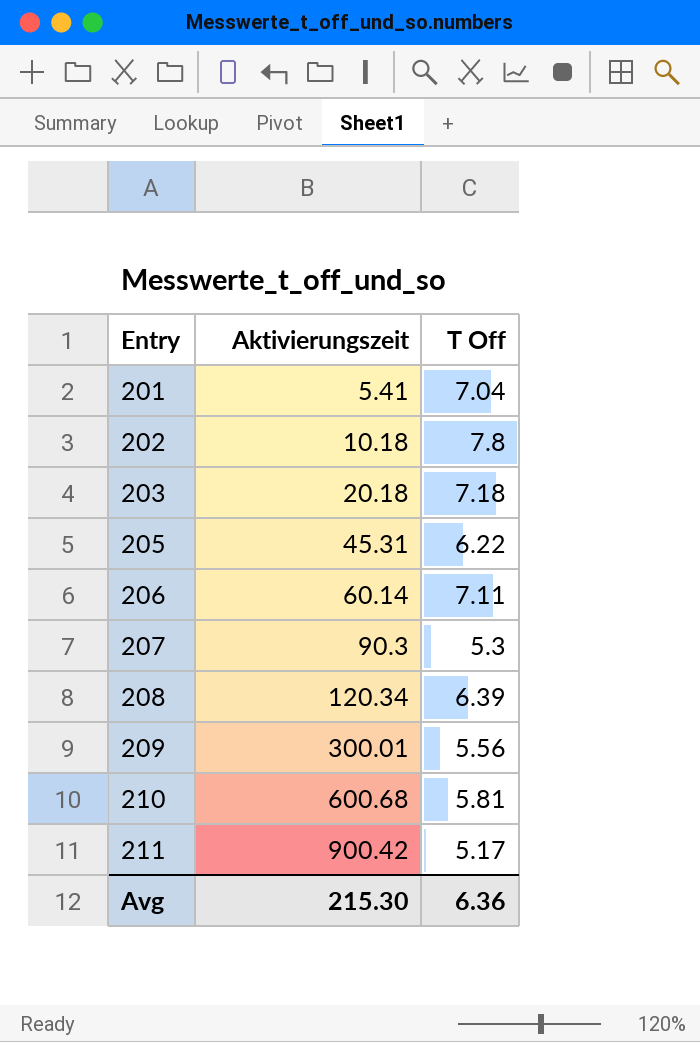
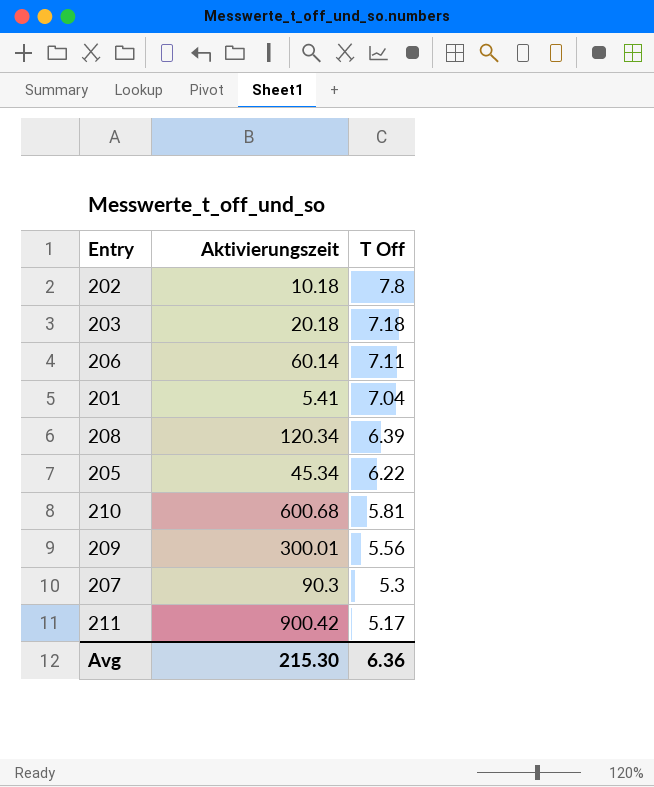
row order: Entry ascending -> T Off descending
205 | Aktivierungszeit: 45.31 -> 45.34

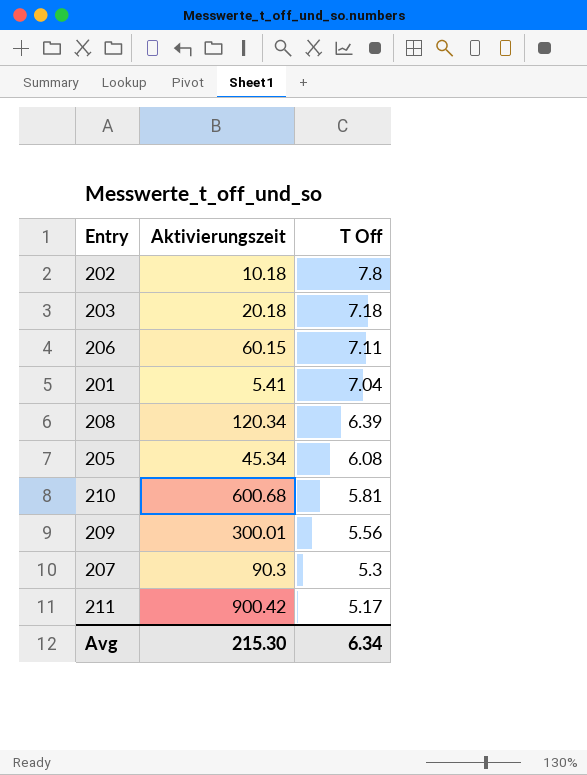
206 | Aktivierungszeit: 60.14 -> 60.15
205 | T Off: 6.22 -> 6.08
Avg | T Off: 6.36 -> 6.34

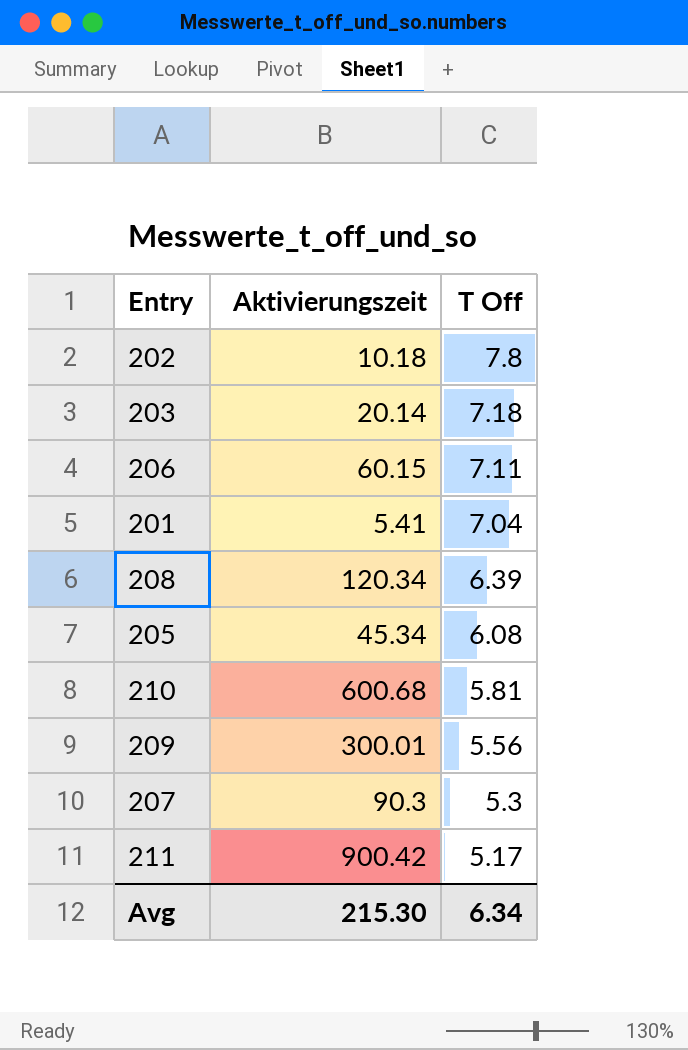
203 | Aktivierungszeit: 20.18 -> 20.14

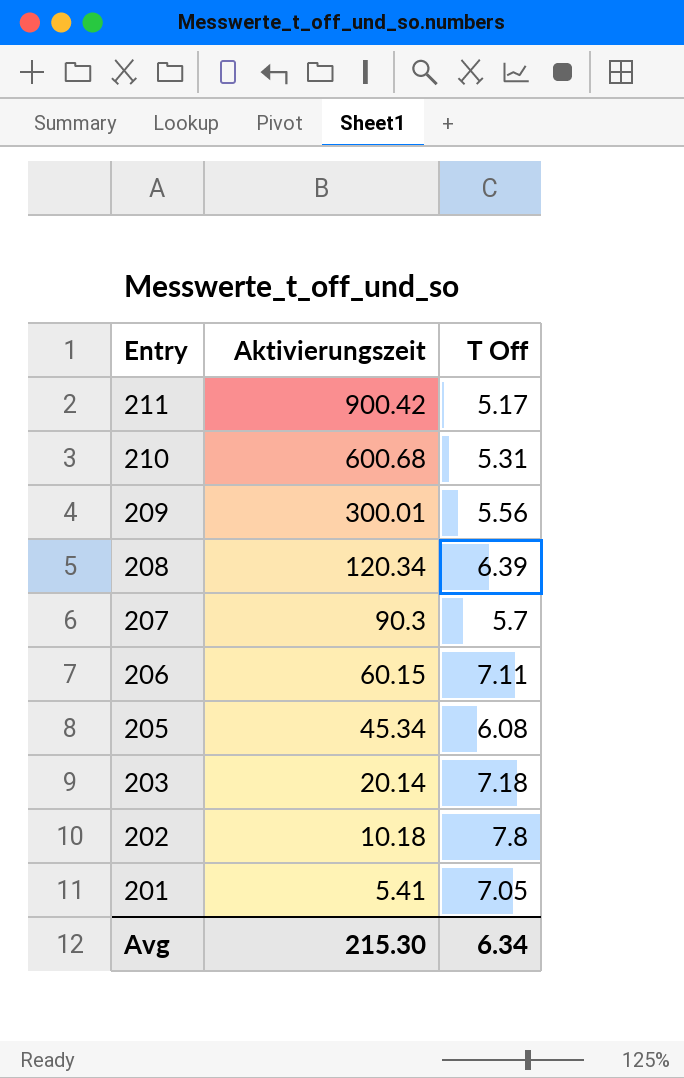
row order: T Off descending -> Entry descending
210 | T Off: 5.81 -> 5.31
207 | T Off: 5.3 -> 5.7
201 | T Off: 7.04 -> 7.05

